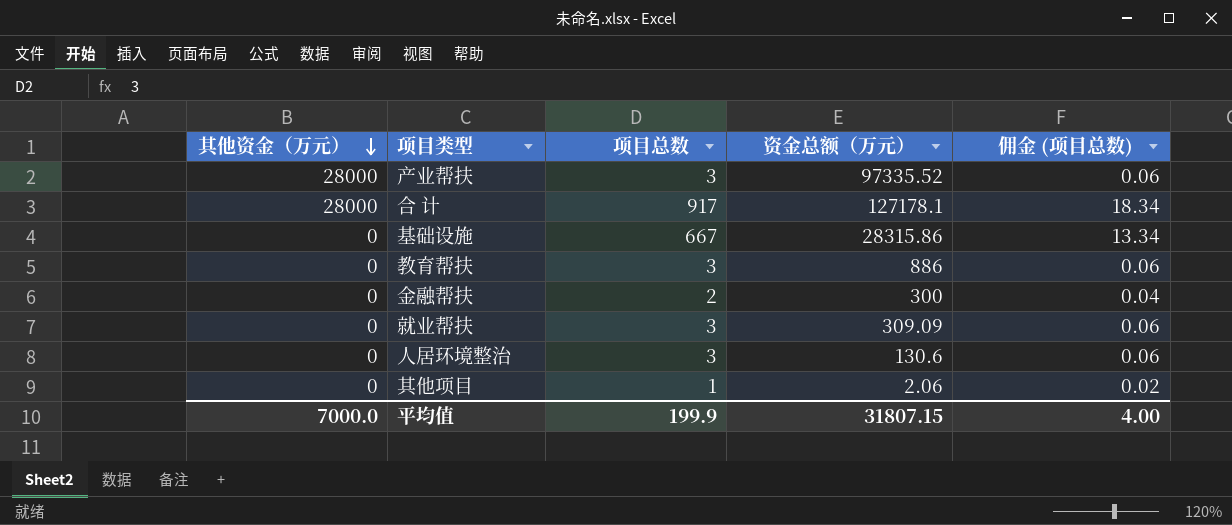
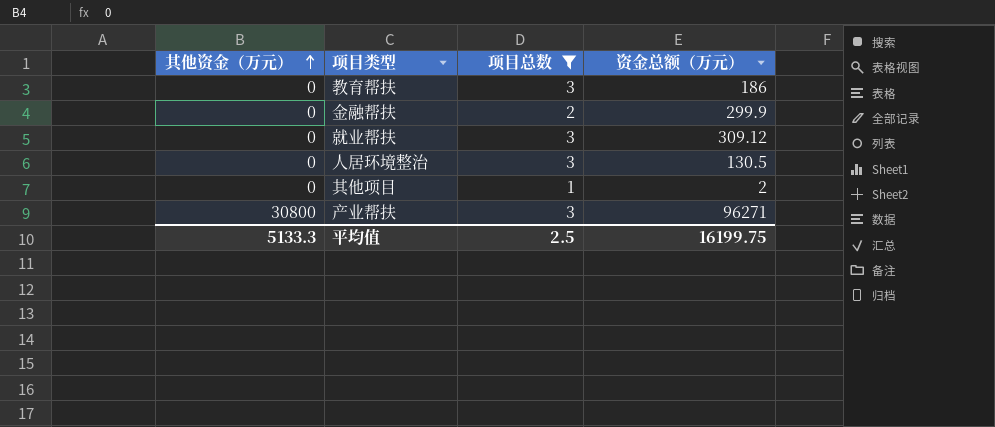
filter: none -> 项目总数 <= 3
row order: 其他资金（万元） descending -> 其他资金（万元） ascending
column 佣金 (项目总数) | formula: [项目总数] * 0.02 -> none
教育帮扶 | 资金总额（万元）: 886 -> 186
金融帮扶 | 资金总额（万元）: 300 -> 299.9
就业帮扶 | 资金总额（万元）: 309.09 -> 309.12
人居环境整治 | 资金总额（万元）: 130.6 -> 130.5
其他项目 | 资金总额（万元）: 2.06 -> 2
产业帮扶 | 其他资金（万元）: 28000 -> 30800
产业帮扶 | 资金总额（万元）: 97335.52 -> 96271
平均值 | 其他资金（万元）: 7000.0 -> 5133.3
平均值 | 项目总数: 199.9 -> 2.5
平均值 | 资金总额（万元）: 31807.15 -> 16199.75

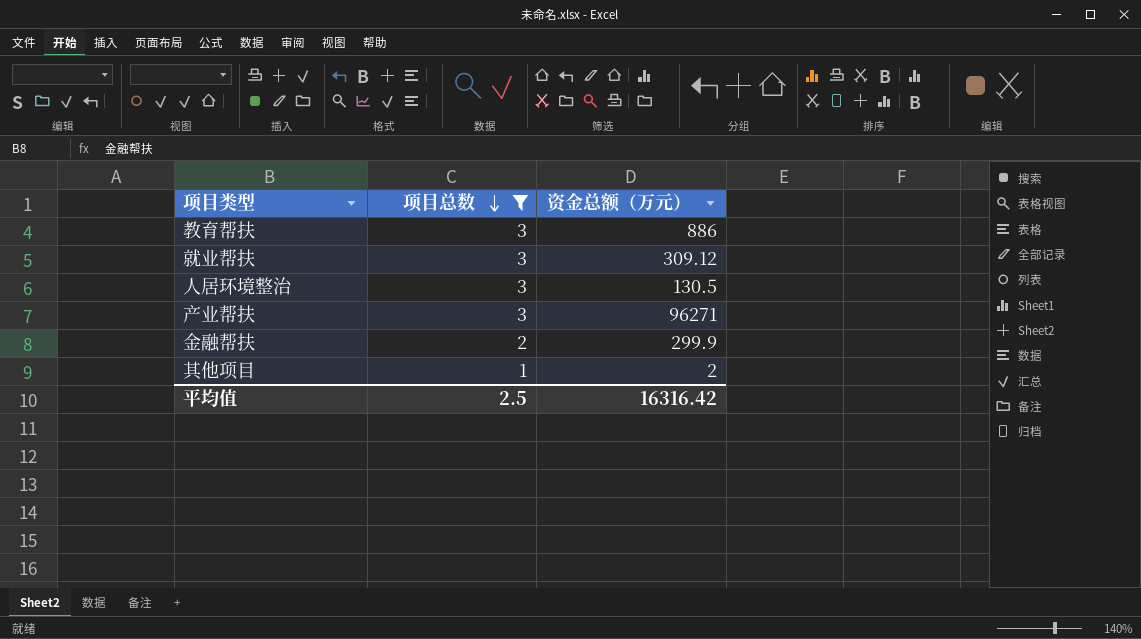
row order: 其他资金（万元） ascending -> 项目总数 descending
column 其他资金（万元） | position: 1 -> none
教育帮扶 | 资金总额（万元）: 186 -> 886
平均值 | 资金总额（万元）: 16199.75 -> 16316.42

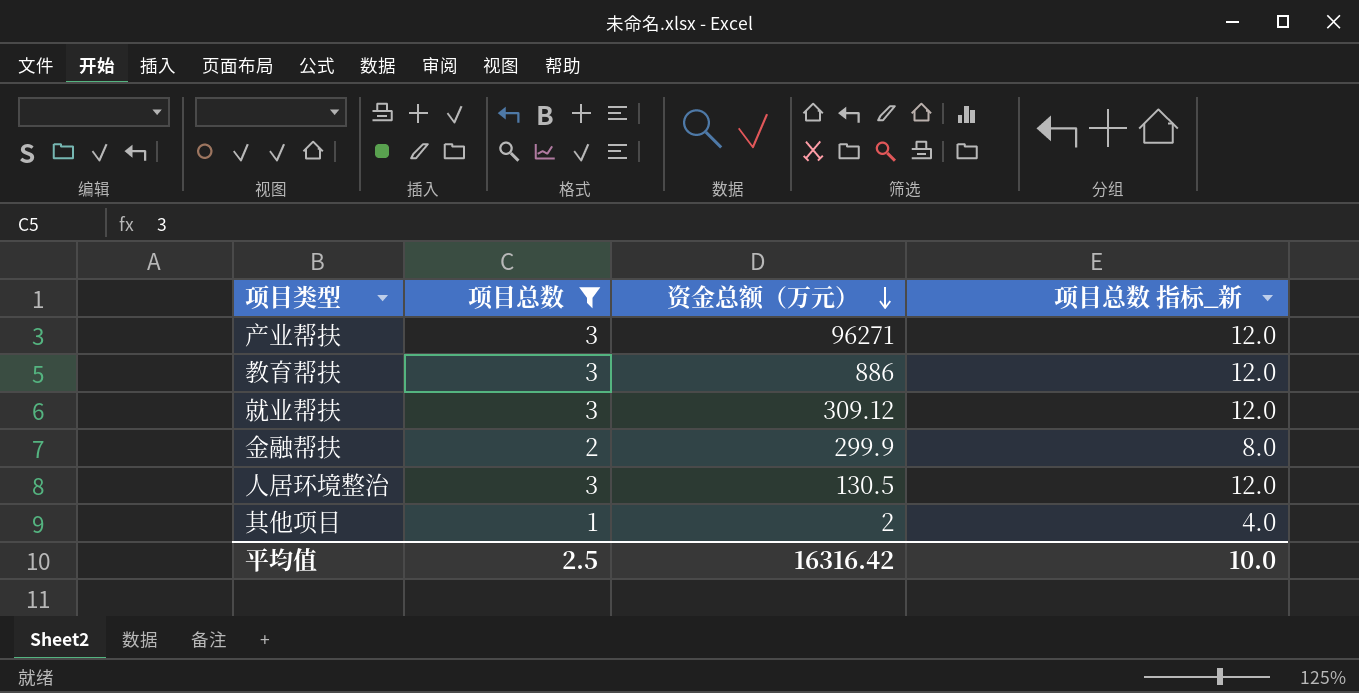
row order: 项目总数 descending -> 资金总额（万元） descending
column 项目总数 指标_新 | formula: none -> [项目总数] * 4

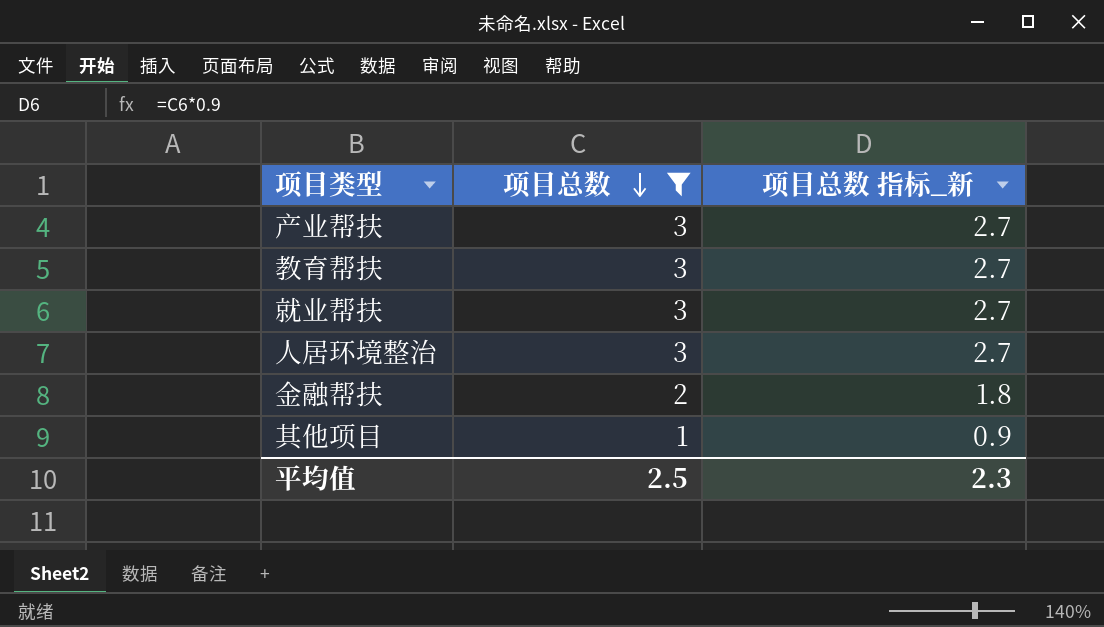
row order: 资金总额（万元） descending -> 项目总数 descending
column 资金总额（万元） | position: 3 -> none
column 项目总数 指标_新 | formula: [项目总数] * 4 -> [项目总数] * 0.9
平均值 | 项目总数 指标_新: 10.0 -> 2.3

